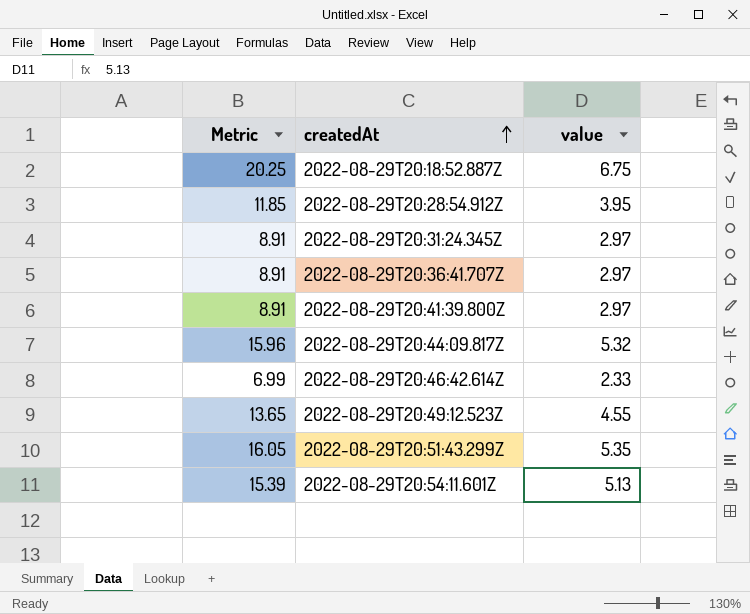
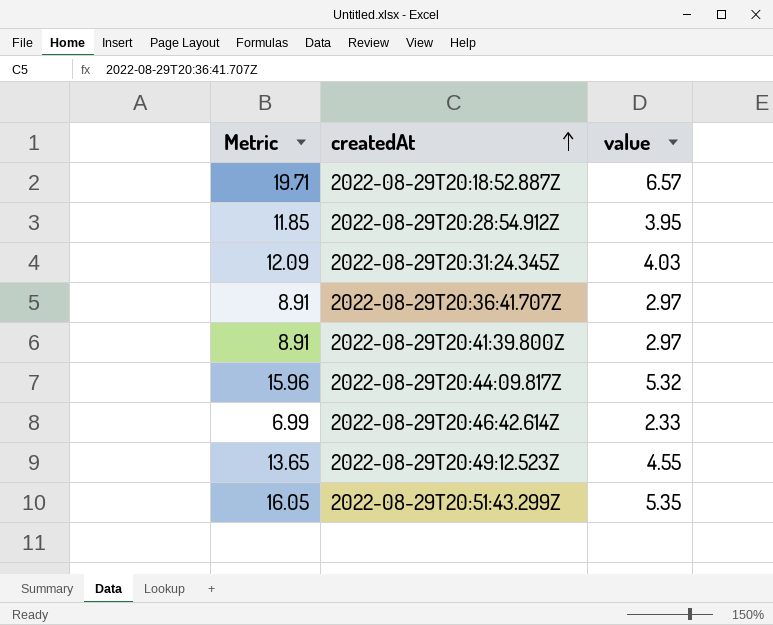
row 2022-08-29T20:54:11.601Z: 15.39 | 5.13 -> none
2022-08-29T20:18:52.887Z | Metric: 20.25 -> 19.71
2022-08-29T20:18:52.887Z | value: 6.75 -> 6.57
2022-08-29T20:31:24.345Z | Metric: 8.91 -> 12.09
2022-08-29T20:31:24.345Z | value: 2.97 -> 4.03

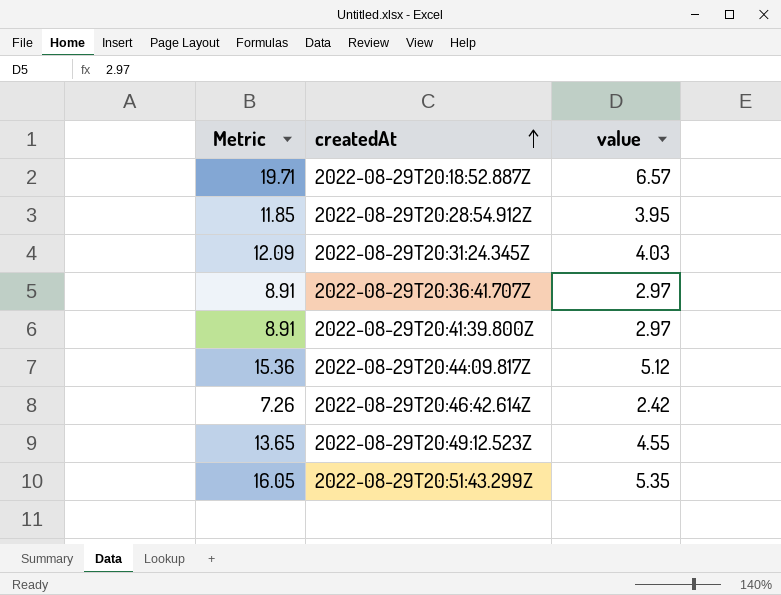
2022-08-29T20:44:09.817Z | Metric: 15.96 -> 15.36
2022-08-29T20:44:09.817Z | value: 5.32 -> 5.12
2022-08-29T20:46:42.614Z | Metric: 6.99 -> 7.26
2022-08-29T20:46:42.614Z | value: 2.33 -> 2.42

